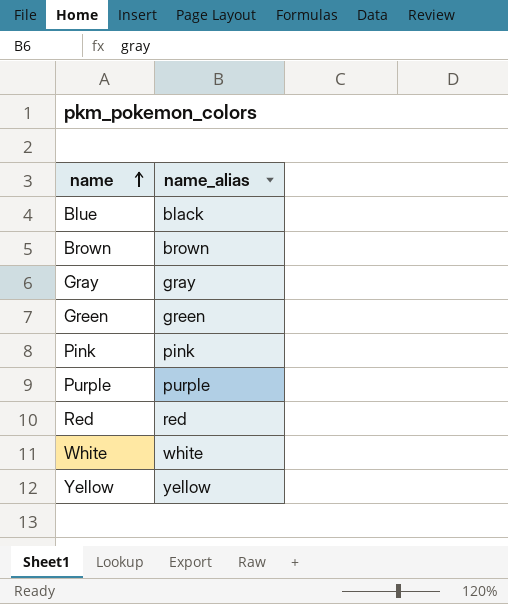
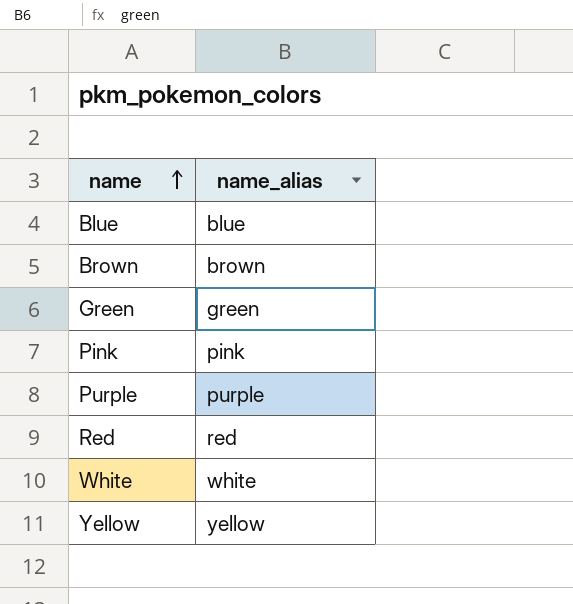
row Gray: gray -> none
Blue | name_alias: black -> blue

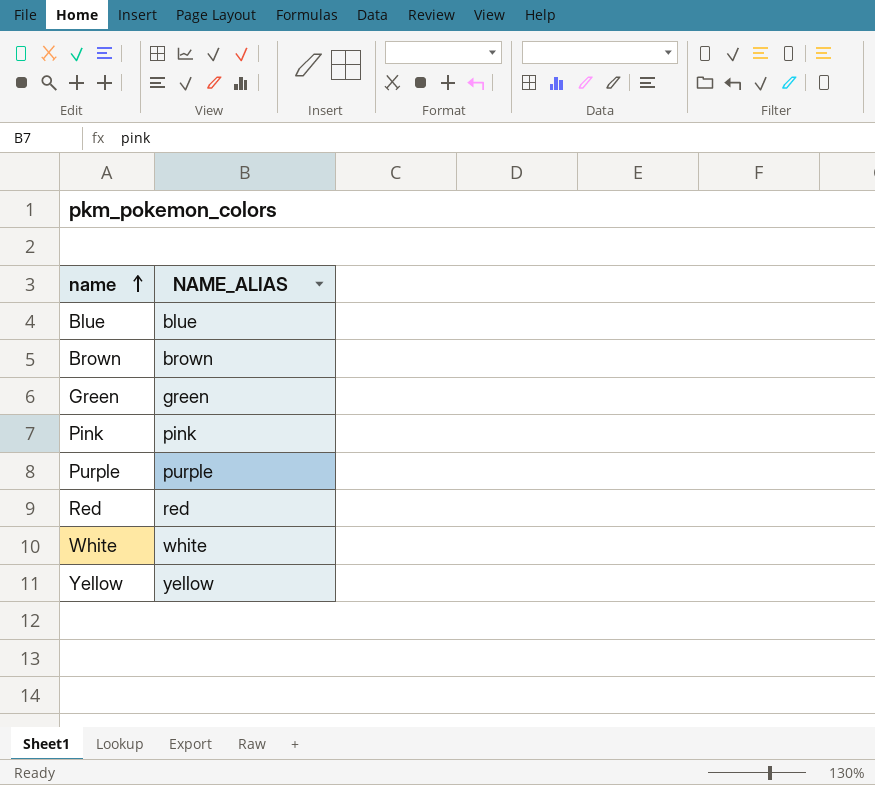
column name: name_alias -> NAME_ALIAS

